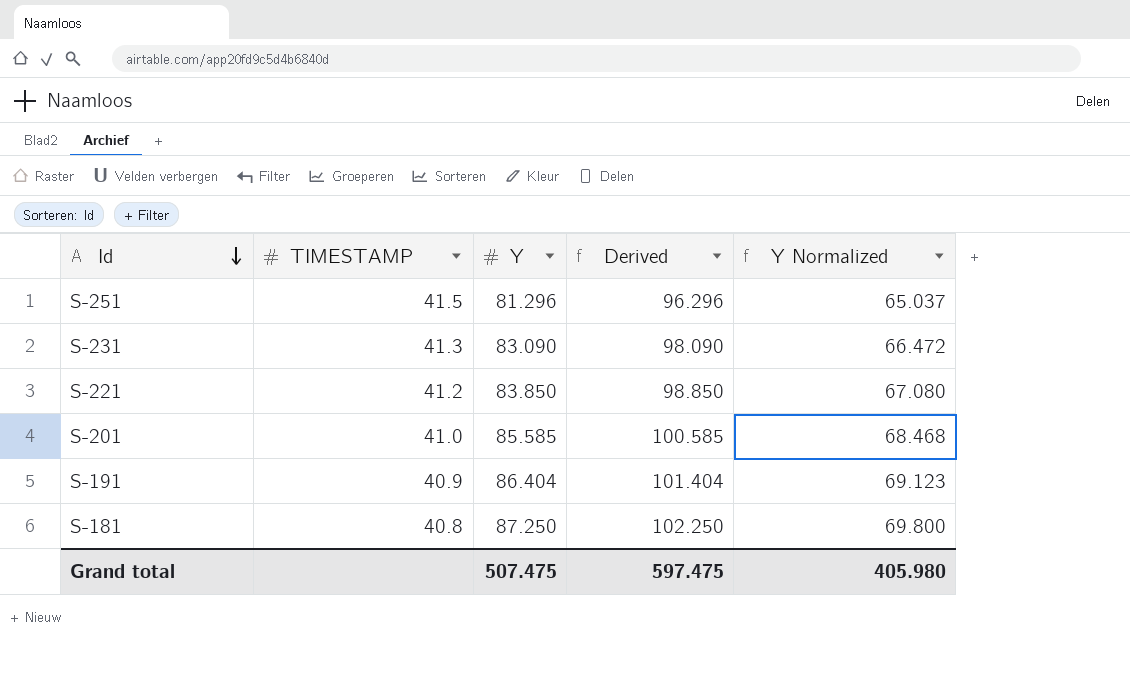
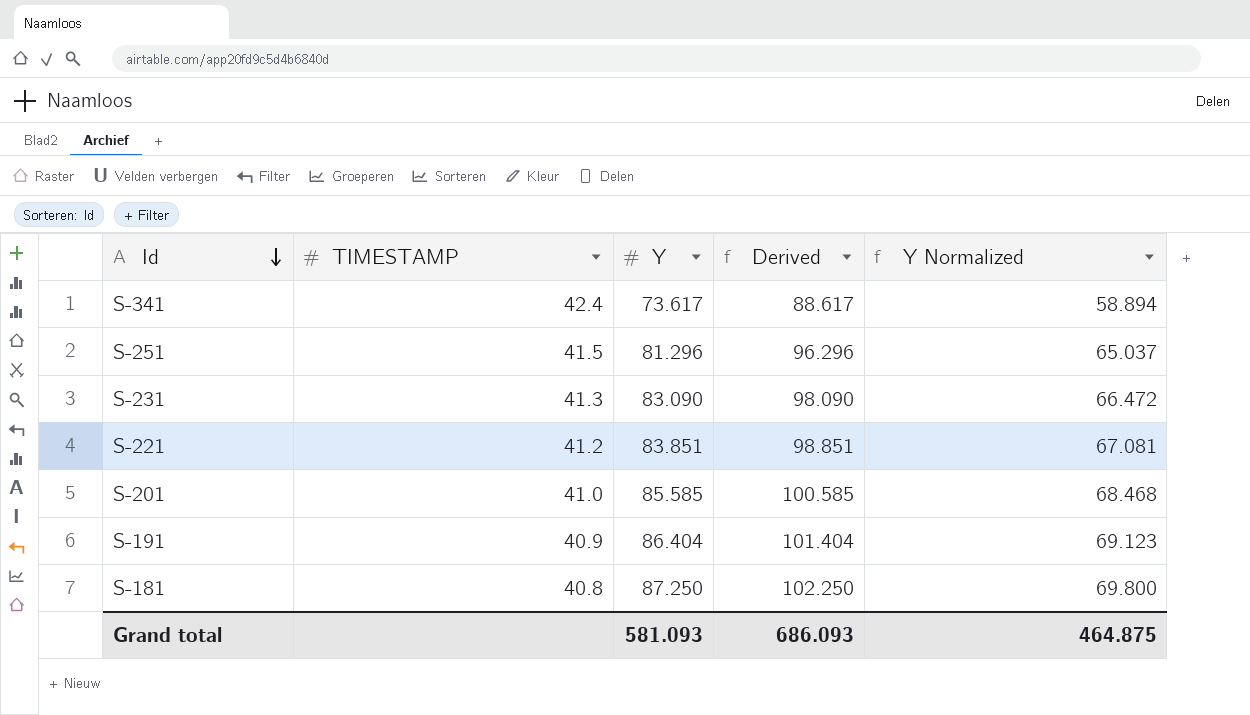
row S-341: none -> 42.4 | 73.617 | 88.617 | 58.894
S-221 | Y: 83.850 -> 83.851
S-221 | Derived: 98.850 -> 98.851
S-221 | Y Normalized: 67.080 -> 67.081
Grand total | Y: 507.475 -> 581.093
Grand total | Derived: 597.475 -> 686.093
Grand total | Y Normalized: 405.980 -> 464.875

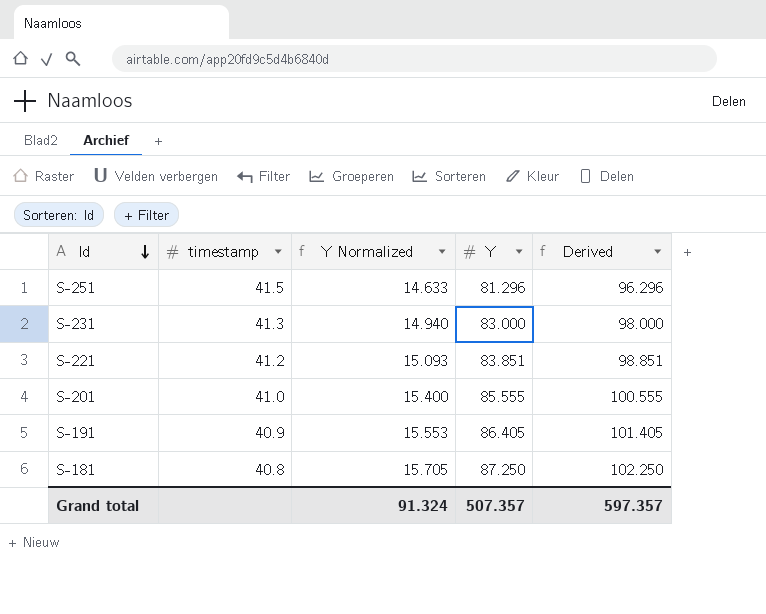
column name: TIMESTAMP -> timestamp
column Y Normalized | formula: [Y] * 0.8 -> [Y] * 0.18
column Y Normalized | position: 5 -> 3
row S-341: 42.4 | 73.617 | 88.617 | 58.894 -> none
S-231 | Y: 83.090 -> 83.000
S-231 | Derived: 98.090 -> 98.000
S-201 | Y: 85.585 -> 85.555
S-201 | Derived: 100.585 -> 100.555
S-191 | Y: 86.404 -> 86.405
S-191 | Derived: 101.404 -> 101.405
Grand total | Y Normalized: 464.875 -> 91.324
Grand total | Y: 581.093 -> 507.357
Grand total | Derived: 686.093 -> 597.357

